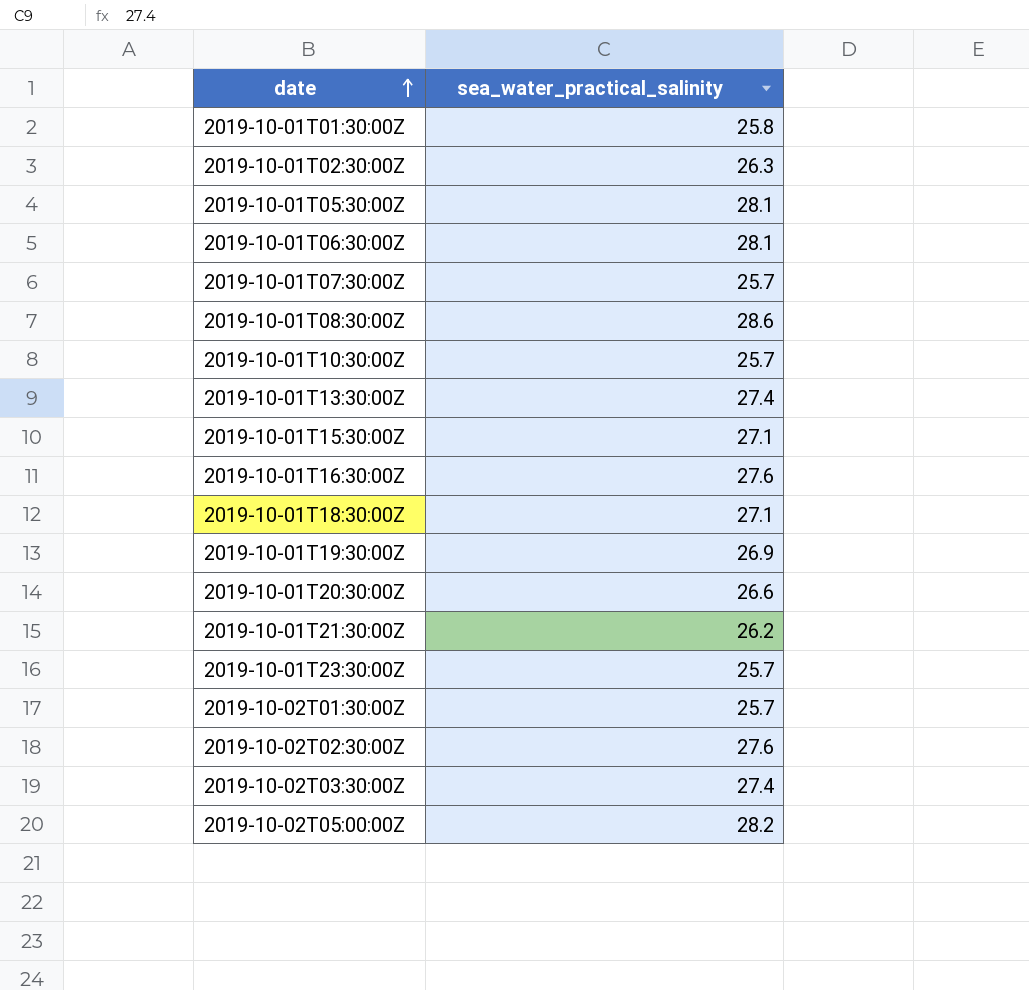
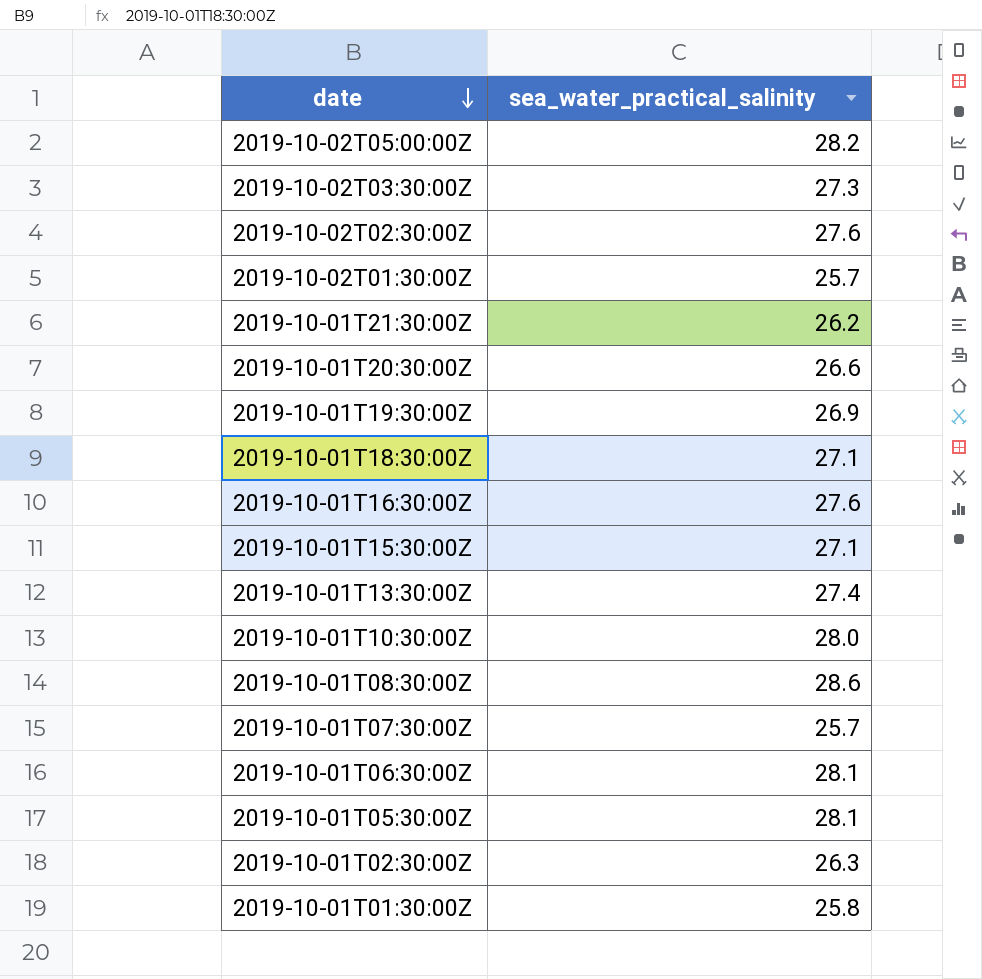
row order: date ascending -> date descending
row 2019-10-01T23:30:00Z: 25.7 -> none
2019-10-02T03:30:00Z | sea_water_practical_salinity: 27.4 -> 27.3
2019-10-01T10:30:00Z | sea_water_practical_salinity: 25.7 -> 28.0

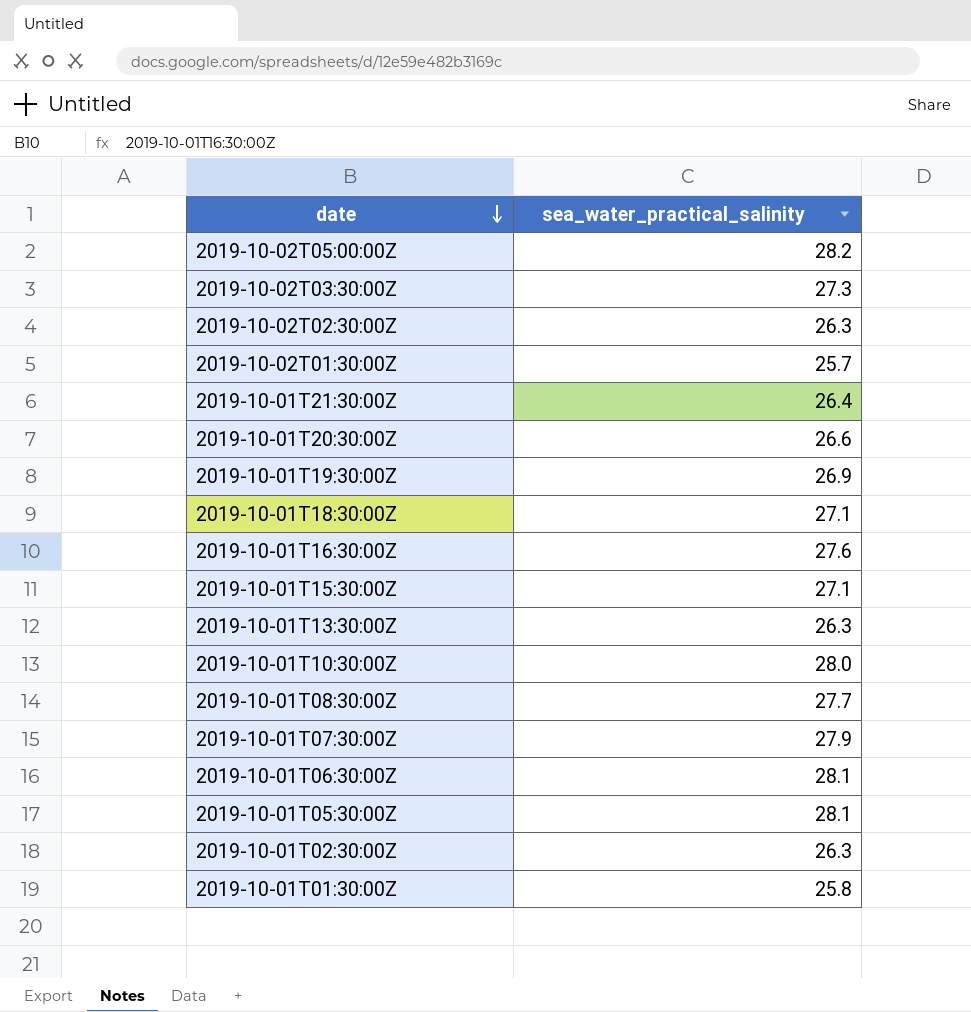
2019-10-02T02:30:00Z | sea_water_practical_salinity: 27.6 -> 26.3
2019-10-01T21:30:00Z | sea_water_practical_salinity: 26.2 -> 26.4
2019-10-01T13:30:00Z | sea_water_practical_salinity: 27.4 -> 26.3
2019-10-01T08:30:00Z | sea_water_practical_salinity: 28.6 -> 27.7
2019-10-01T07:30:00Z | sea_water_practical_salinity: 25.7 -> 27.9

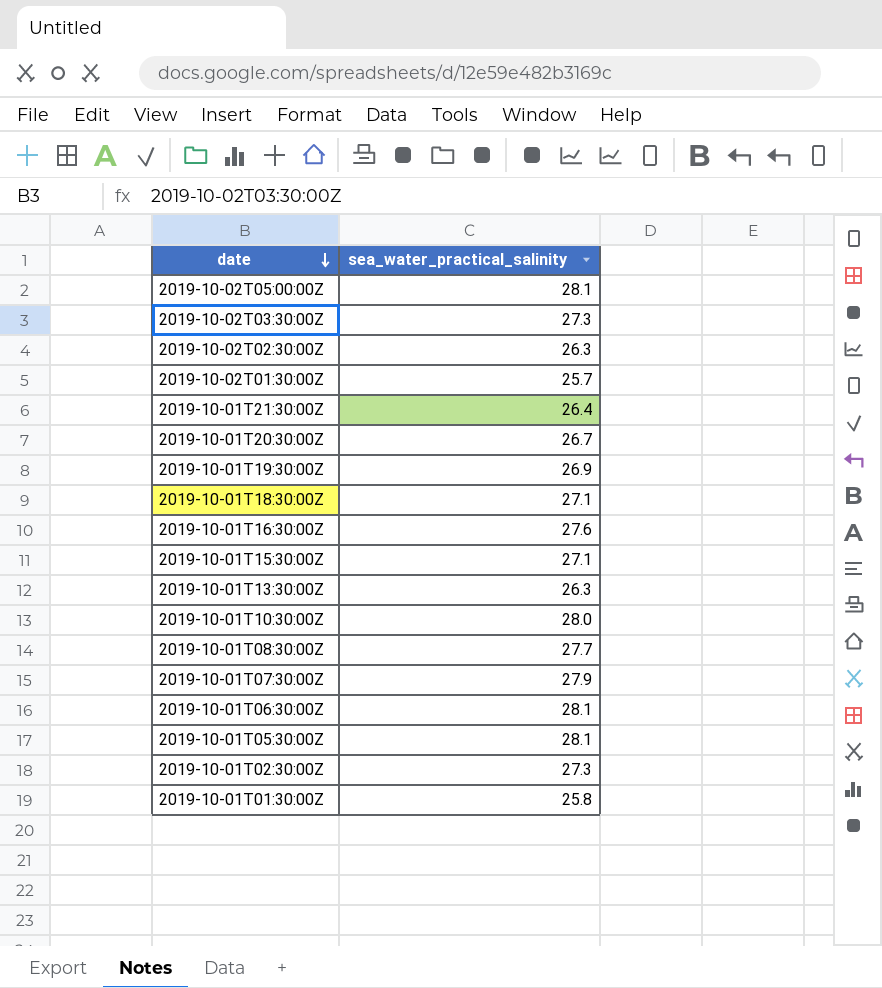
2019-10-02T05:00:00Z | sea_water_practical_salinity: 28.2 -> 28.1
2019-10-01T20:30:00Z | sea_water_practical_salinity: 26.6 -> 26.7
2019-10-01T02:30:00Z | sea_water_practical_salinity: 26.3 -> 27.3

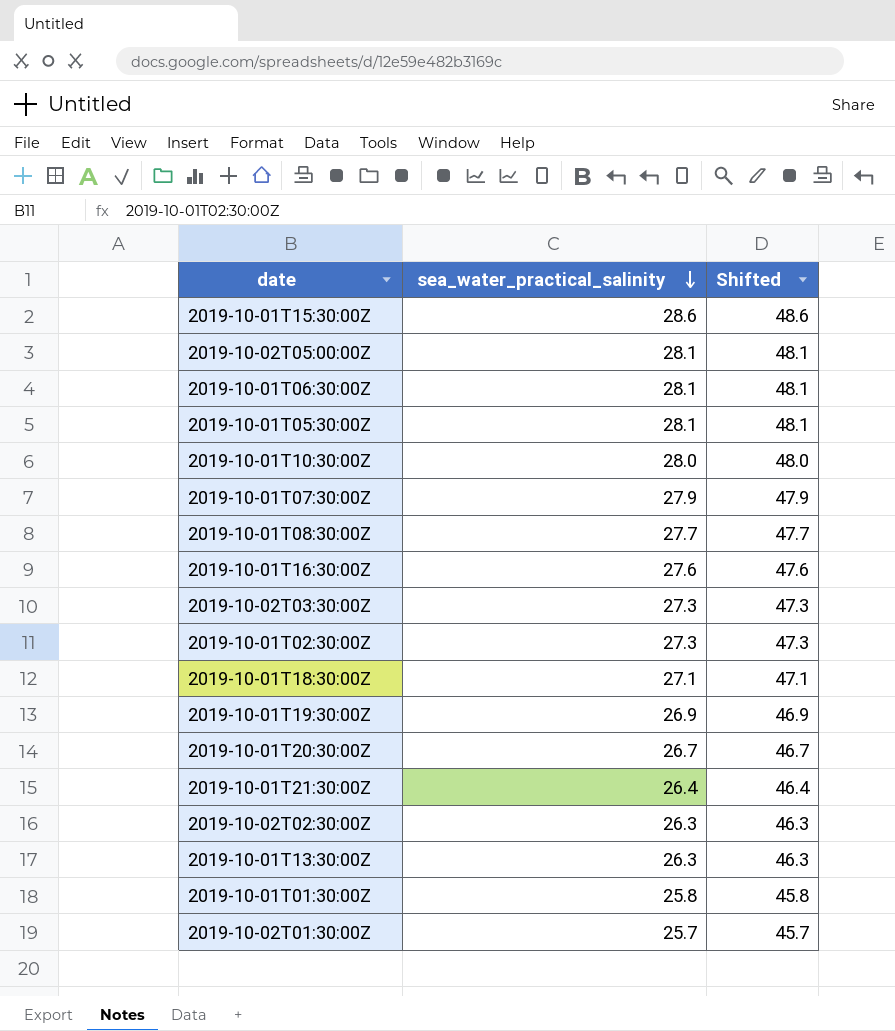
row order: date descending -> sea_water_practical_salinity descending
column Shifted | formula: none -> [sea_water_practical_salinity] + 20
2019-10-01T15:30:00Z | sea_water_practical_salinity: 27.1 -> 28.6

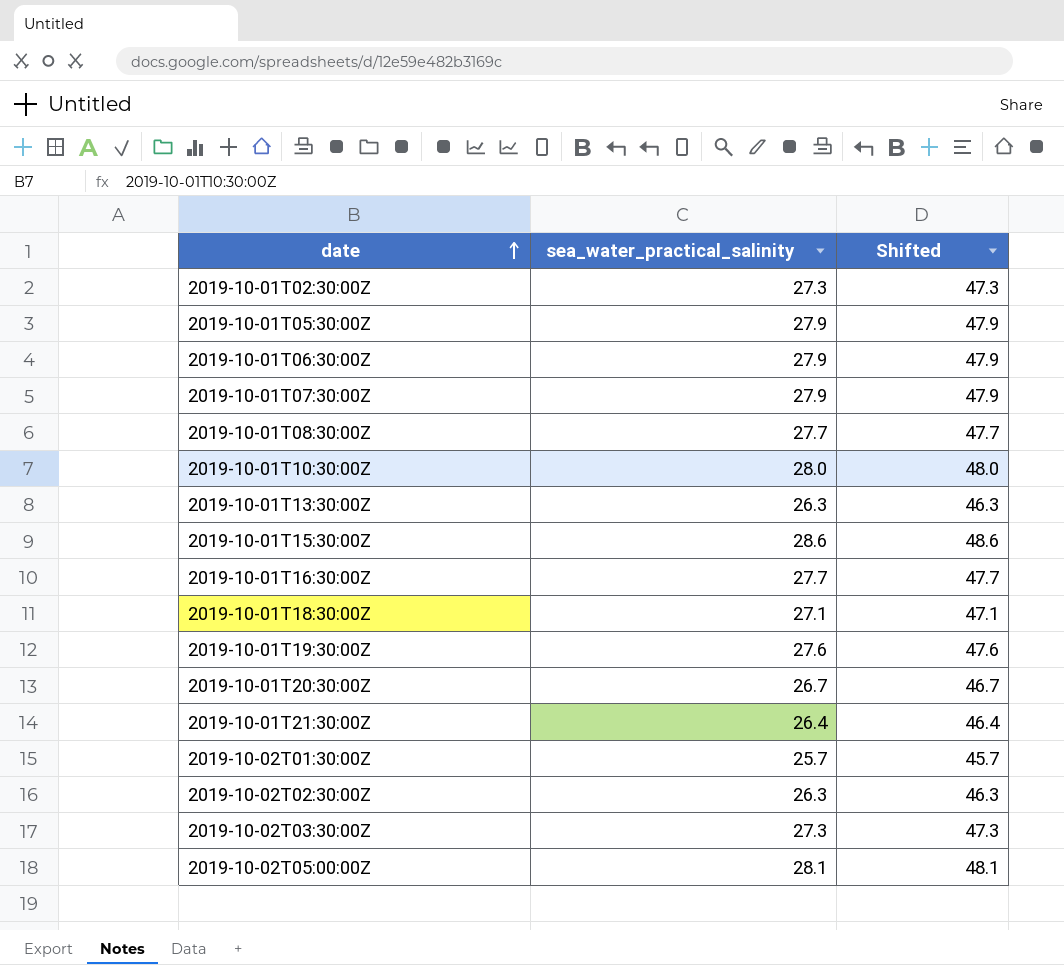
row order: sea_water_practical_salinity descending -> date ascending
row 2019-10-01T01:30:00Z: 25.8 | 45.8 -> none
2019-10-01T05:30:00Z | sea_water_practical_salinity: 28.1 -> 27.9
2019-10-01T05:30:00Z | Shifted: 48.1 -> 47.9
2019-10-01T06:30:00Z | sea_water_practical_salinity: 28.1 -> 27.9
2019-10-01T06:30:00Z | Shifted: 48.1 -> 47.9
2019-10-01T16:30:00Z | sea_water_practical_salinity: 27.6 -> 27.7
2019-10-01T16:30:00Z | Shifted: 47.6 -> 47.7
2019-10-01T19:30:00Z | sea_water_practical_salinity: 26.9 -> 27.6
2019-10-01T19:30:00Z | Shifted: 46.9 -> 47.6

